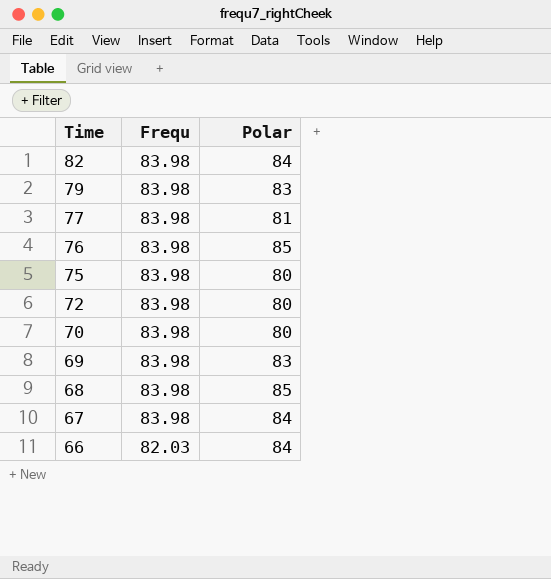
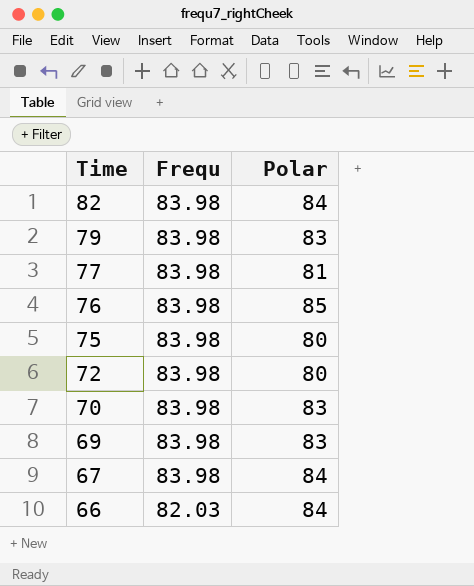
row 68: 83.98 | 85 -> none
70 | Polar: 80 -> 83

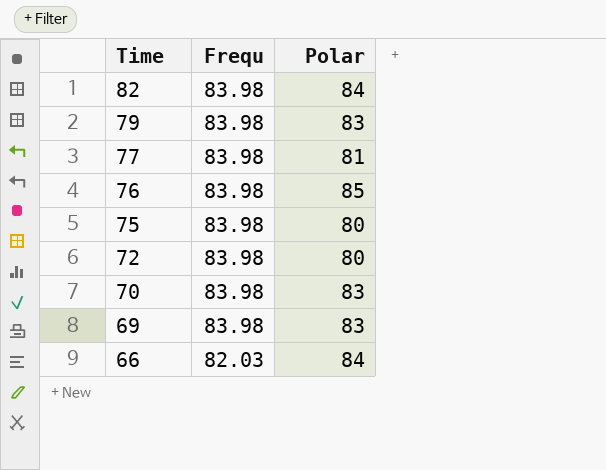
row 67: 83.98 | 84 -> none

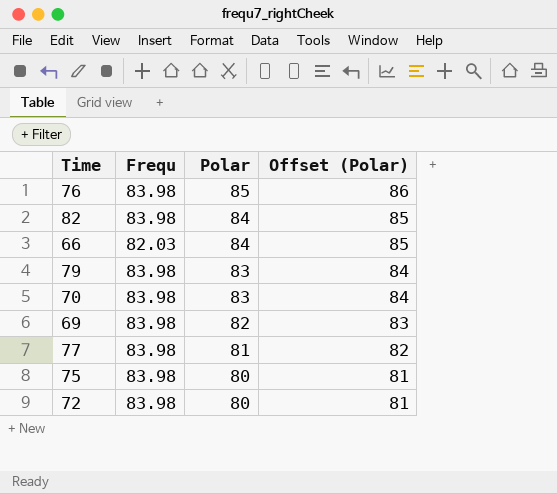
row order: Time descending -> Polar descending
column Offset (Polar) | formula: none -> [Polar] + 1
69 | Polar: 83 -> 82

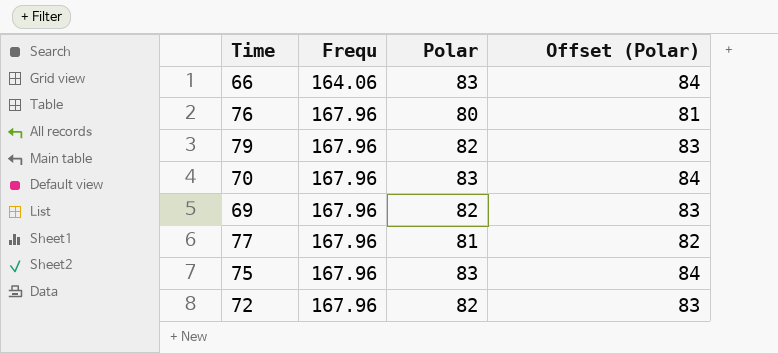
row order: Polar descending -> Frequ ascending
row 82: 83.98 | 84 | 85 -> none
66 | Frequ: 82.03 -> 164.06
66 | Polar: 84 -> 83
66 | Offset (Polar): 85 -> 84
76 | Frequ: 83.98 -> 167.96
76 | Polar: 85 -> 80
76 | Offset (Polar): 86 -> 81
79 | Frequ: 83.98 -> 167.96
79 | Polar: 83 -> 82
79 | Offset (Polar): 84 -> 83
70 | Frequ: 83.98 -> 167.96
69 | Frequ: 83.98 -> 167.96
77 | Frequ: 83.98 -> 167.96
75 | Frequ: 83.98 -> 167.96
75 | Polar: 80 -> 83
75 | Offset (Polar): 81 -> 84
72 | Frequ: 83.98 -> 167.96
72 | Polar: 80 -> 82
72 | Offset (Polar): 81 -> 83

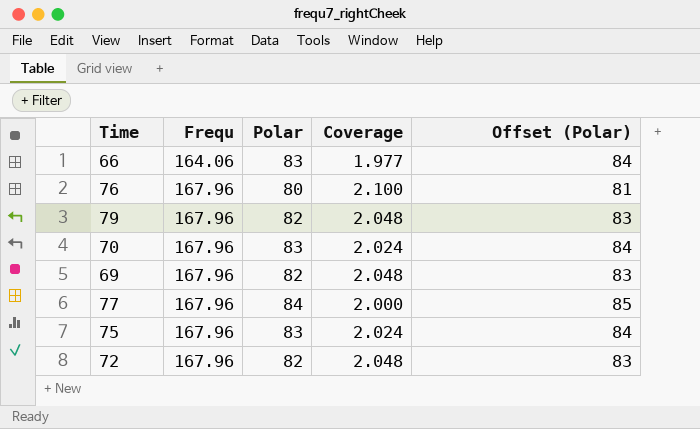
column Coverage | formula: none -> [Frequ] / [Polar]
77 | Polar: 81 -> 84
77 | Offset (Polar): 82 -> 85

